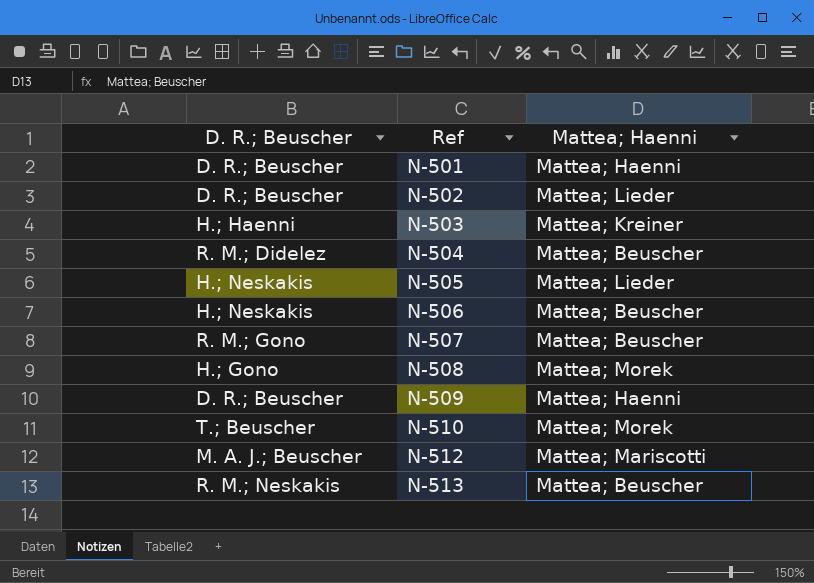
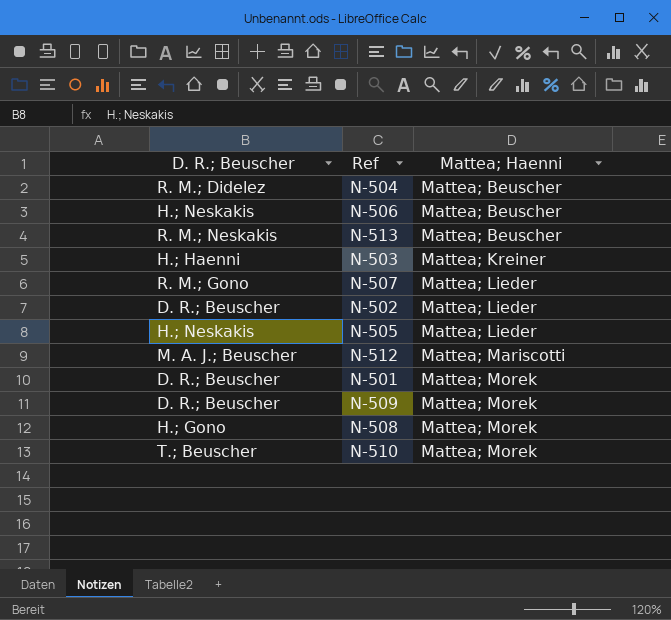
row order: Ref ascending -> Mattea; Haenni ascending
N-507 | Mattea; Haenni: Mattea; Beuscher -> Mattea; Lieder
N-501 | Mattea; Haenni: Mattea; Haenni -> Mattea; Morek
N-509 | Mattea; Haenni: Mattea; Haenni -> Mattea; Morek

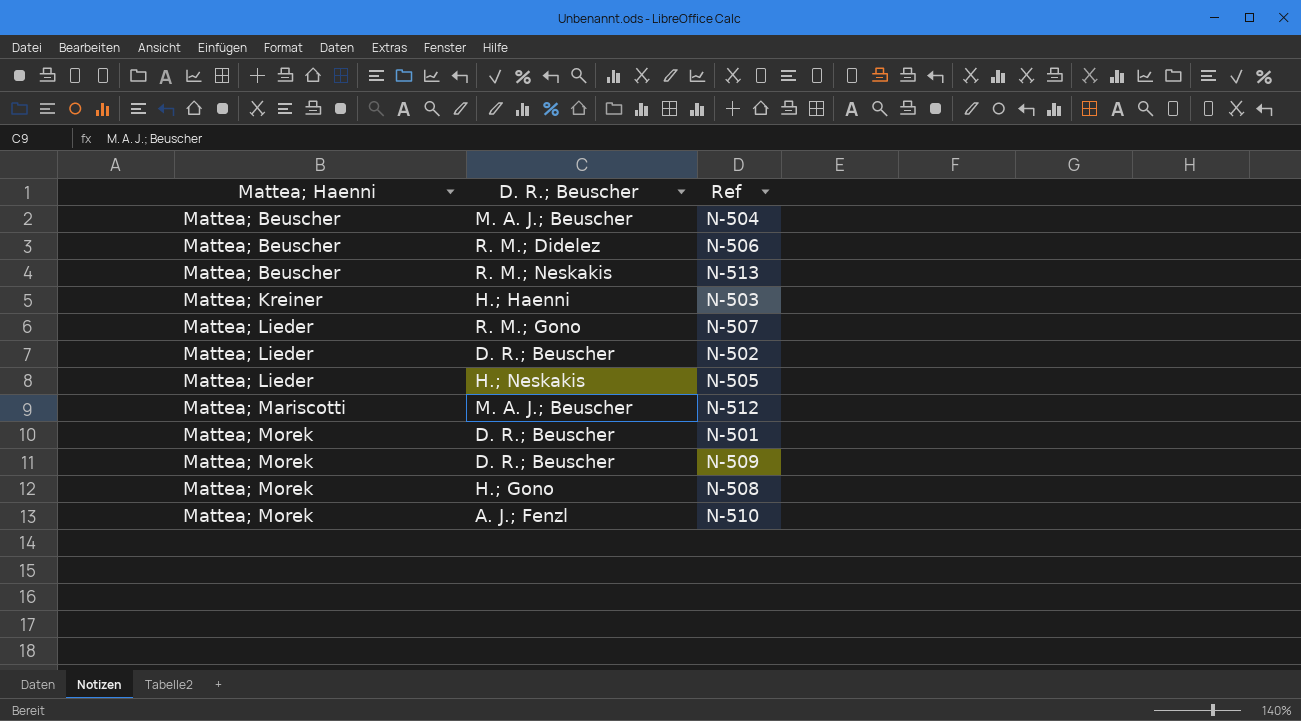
column Mattea; Haenni | position: 3 -> 1
N-504 | D. R.; Beuscher: R. M.; Didelez -> M. A. J.; Beuscher
N-506 | D. R.; Beuscher: H.; Neskakis -> R. M.; Didelez
N-510 | D. R.; Beuscher: T.; Beuscher -> A. J.; Fenzl

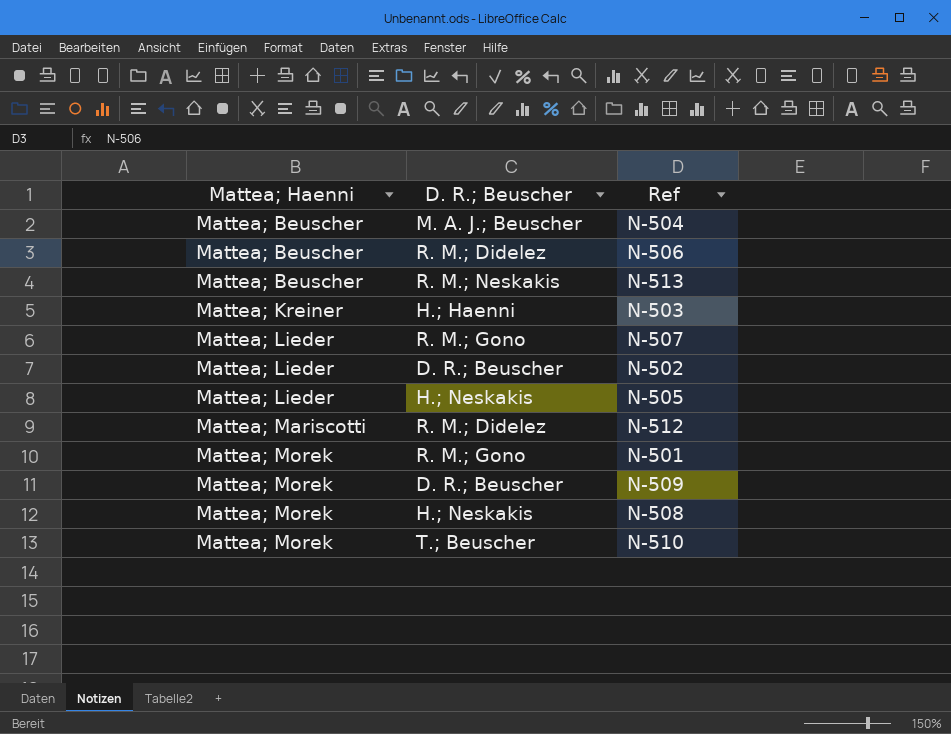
N-512 | D. R.; Beuscher: M. A. J.; Beuscher -> R. M.; Didelez
N-501 | D. R.; Beuscher: D. R.; Beuscher -> R. M.; Gono
N-508 | D. R.; Beuscher: H.; Gono -> H.; Neskakis
N-510 | D. R.; Beuscher: A. J.; Fenzl -> T.; Beuscher

